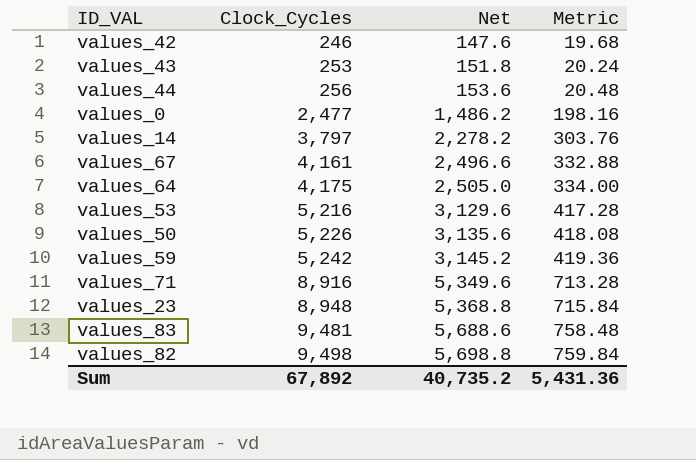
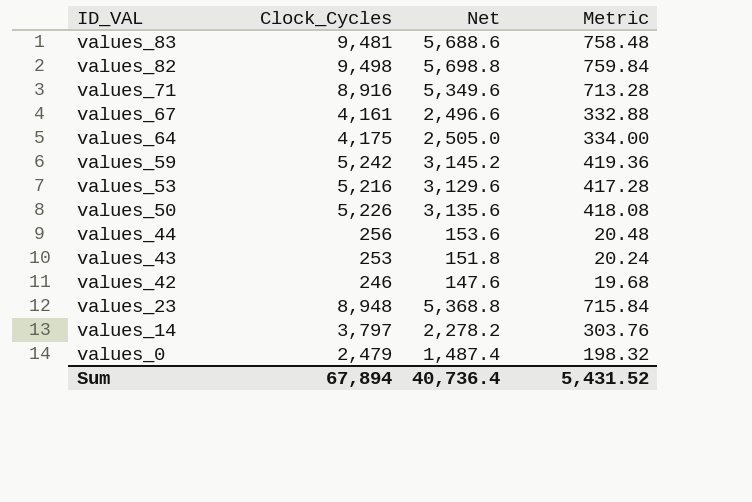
row order: Clock_Cycles ascending -> ID_VAL descending
values_0 | Clock_Cycles: 2,477 -> 2,479
values_0 | Net: 1,486.2 -> 1,487.4
values_0 | Metric: 198.16 -> 198.32
Sum | Clock_Cycles: 67,892 -> 67,894
Sum | Net: 40,735.2 -> 40,736.4
Sum | Metric: 5,431.36 -> 5,431.52

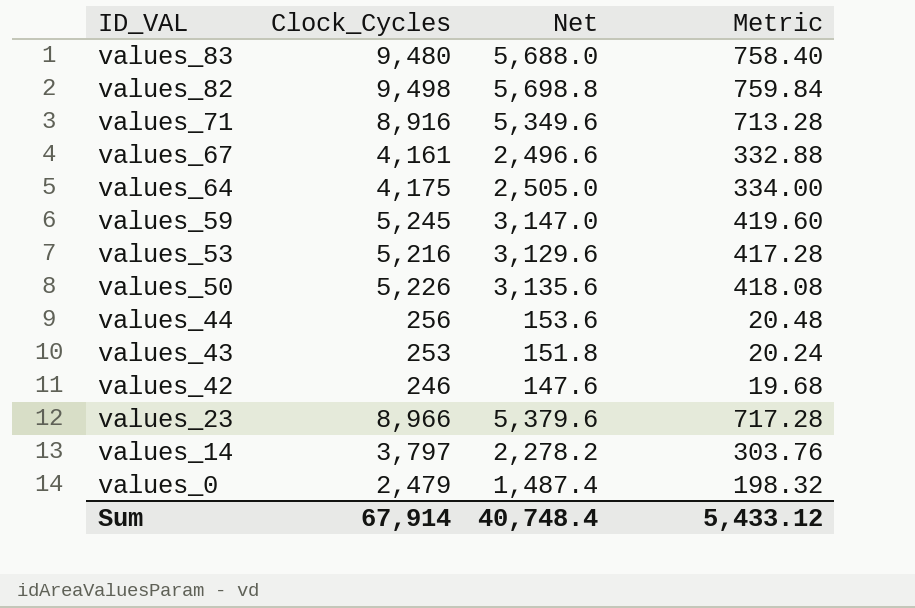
values_83 | Clock_Cycles: 9,481 -> 9,480
values_83 | Net: 5,688.6 -> 5,688.0
values_83 | Metric: 758.48 -> 758.40
values_59 | Clock_Cycles: 5,242 -> 5,245
values_59 | Net: 3,145.2 -> 3,147.0
values_59 | Metric: 419.36 -> 419.60
values_23 | Clock_Cycles: 8,948 -> 8,966
values_23 | Net: 5,368.8 -> 5,379.6
values_23 | Metric: 715.84 -> 717.28
Sum | Clock_Cycles: 67,894 -> 67,914
Sum | Net: 40,736.4 -> 40,748.4
Sum | Metric: 5,431.52 -> 5,433.12

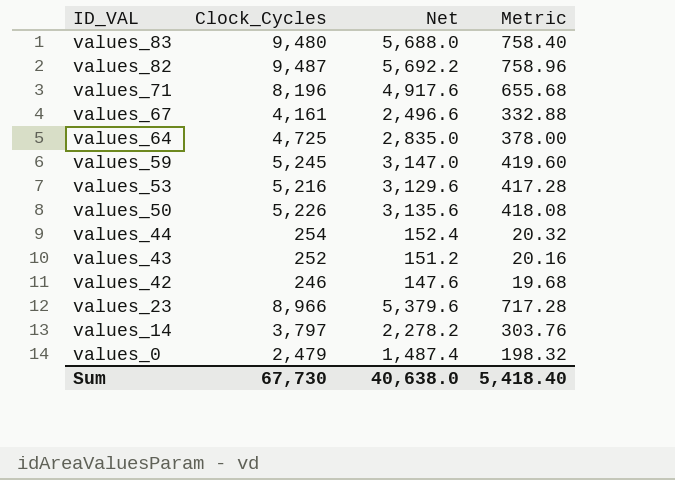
values_82 | Clock_Cycles: 9,498 -> 9,487
values_82 | Net: 5,698.8 -> 5,692.2
values_82 | Metric: 759.84 -> 758.96
values_71 | Clock_Cycles: 8,916 -> 8,196
values_71 | Net: 5,349.6 -> 4,917.6
values_71 | Metric: 713.28 -> 655.68
values_64 | Clock_Cycles: 4,175 -> 4,725
values_64 | Net: 2,505.0 -> 2,835.0
values_64 | Metric: 334.00 -> 378.00
values_44 | Clock_Cycles: 256 -> 254
values_44 | Net: 153.6 -> 152.4
values_44 | Metric: 20.48 -> 20.32
values_43 | Clock_Cycles: 253 -> 252
values_43 | Net: 151.8 -> 151.2
values_43 | Metric: 20.24 -> 20.16
Sum | Clock_Cycles: 67,914 -> 67,730
Sum | Net: 40,748.4 -> 40,638.0
Sum | Metric: 5,433.12 -> 5,418.40

